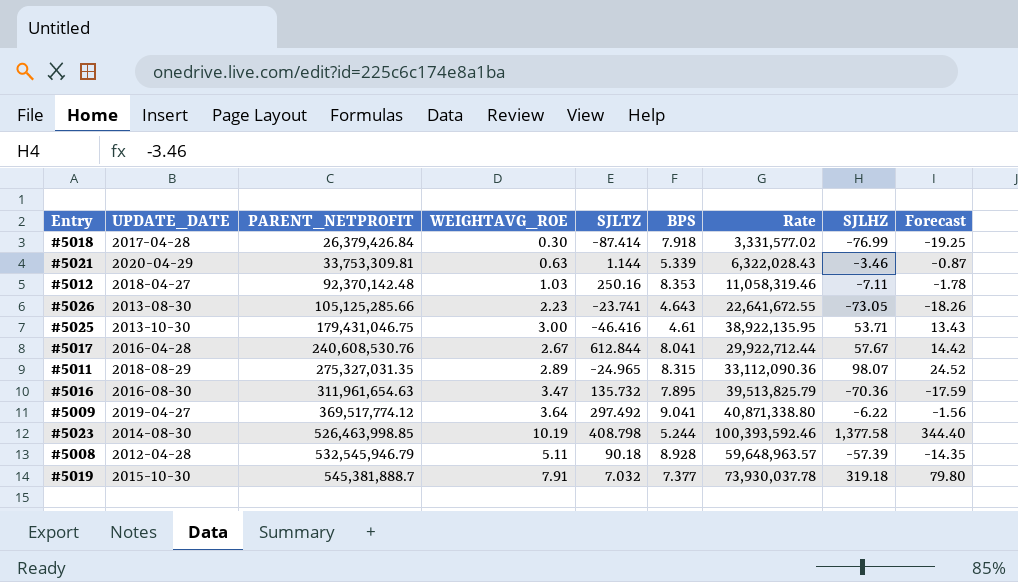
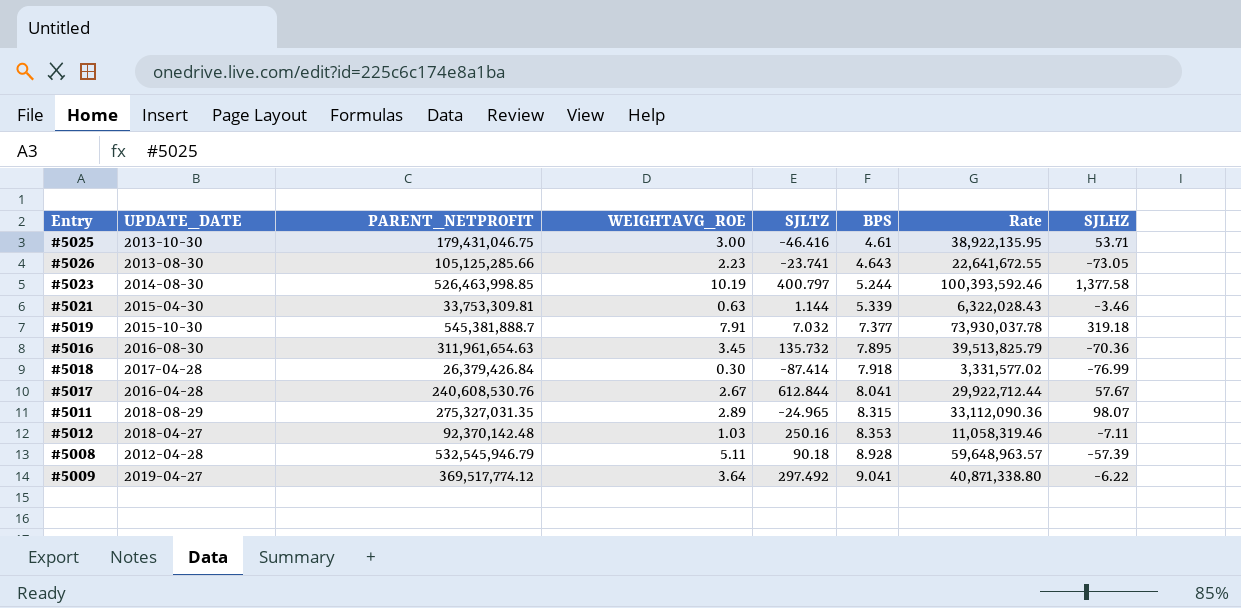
row order: PARENT_NETPROFIT ascending -> BPS ascending
column Forecast | formula: [SJLHZ] * 0.25 -> none
#5023 | SJLTZ: 408.798 -> 400.797
#5021 | UPDATE_DATE: 2020-04-29 -> 2015-04-30
#5016 | WEIGHTAVG_ROE: 3.47 -> 3.45

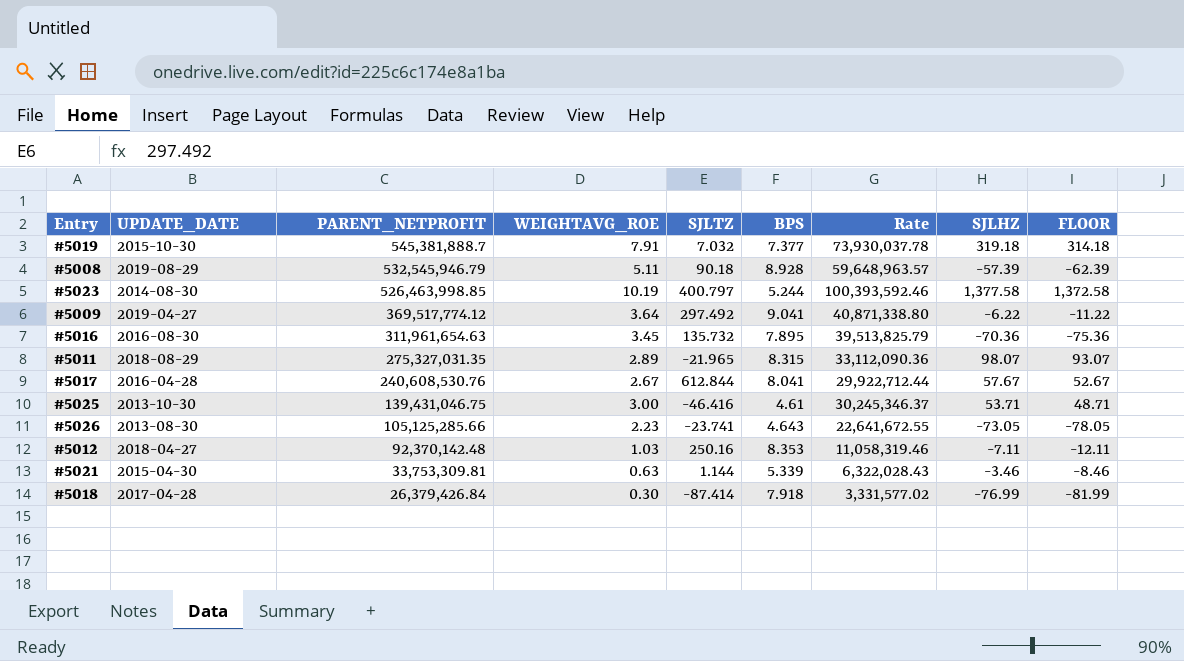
row order: BPS ascending -> PARENT_NETPROFIT descending
column FLOOR | formula: none -> [SJLHZ] - 5
#5008 | UPDATE_DATE: 2012-04-28 -> 2019-08-29
#5011 | SJLTZ: -24.965 -> -21.965
#5025 | PARENT_NETPROFIT: 179,431,046.75 -> 139,431,046.75
#5025 | Rate: 38,922,135.95 -> 30,245,346.37

